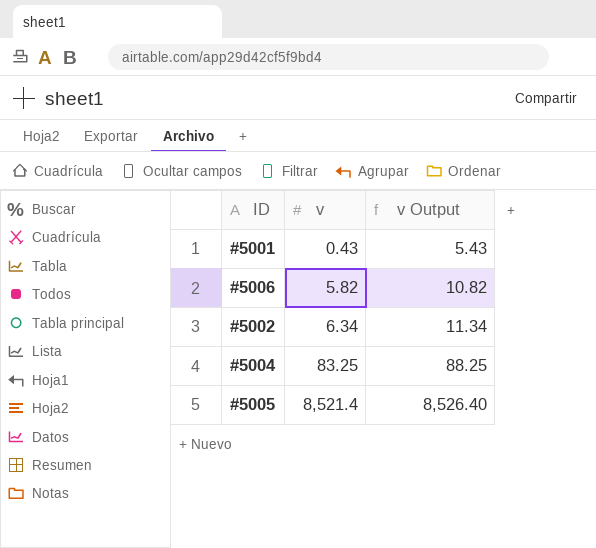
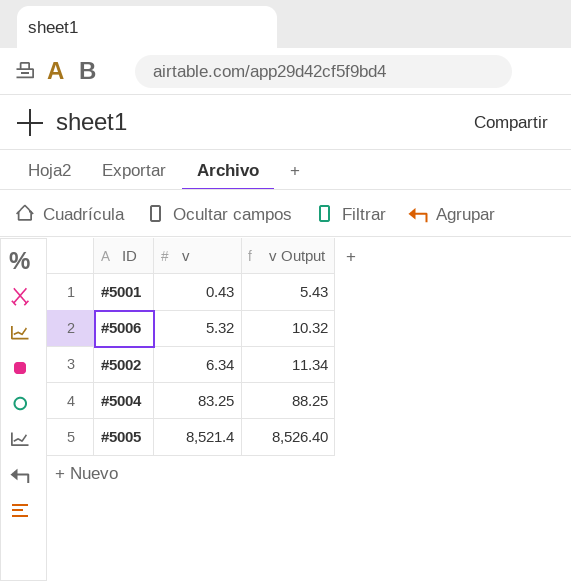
#5006 | v: 5.82 -> 5.32
#5006 | v Output: 10.82 -> 10.32

